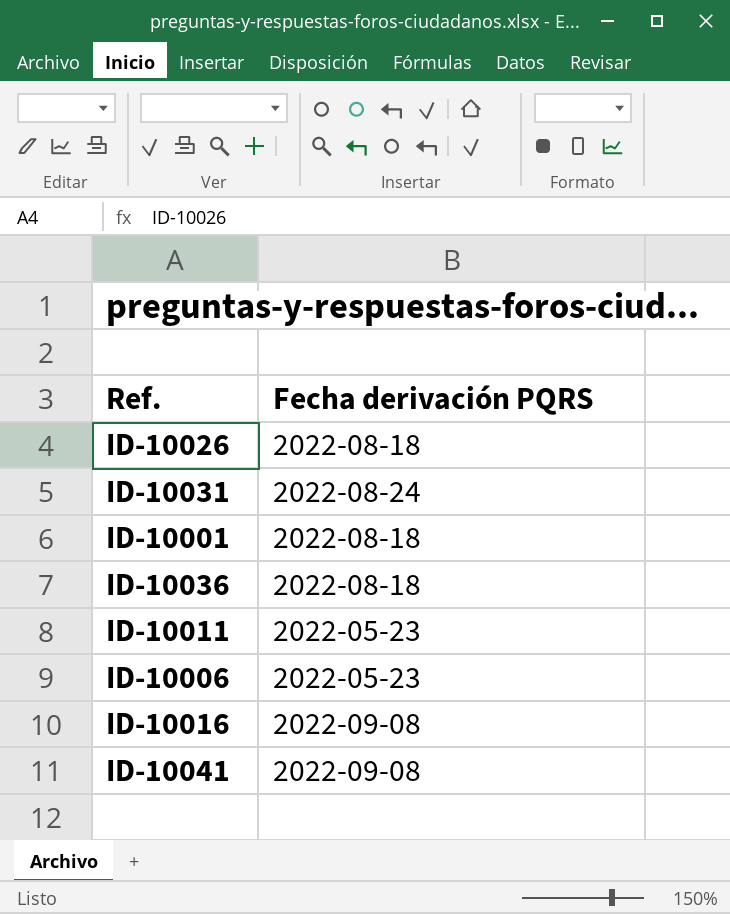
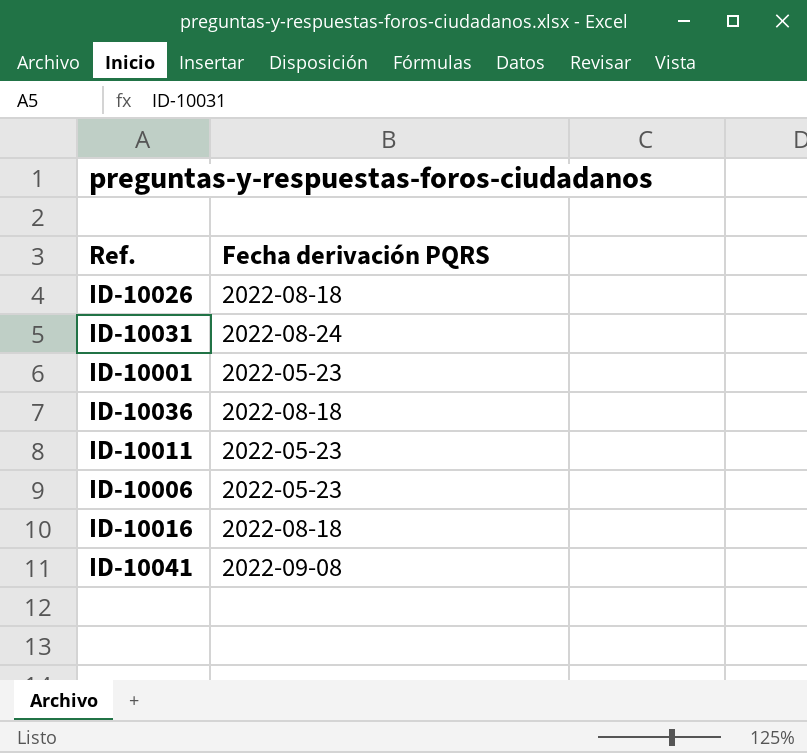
ID-10001 | Fecha derivación PQRS: 2022-08-18 -> 2022-05-23
ID-10016 | Fecha derivación PQRS: 2022-09-08 -> 2022-08-18

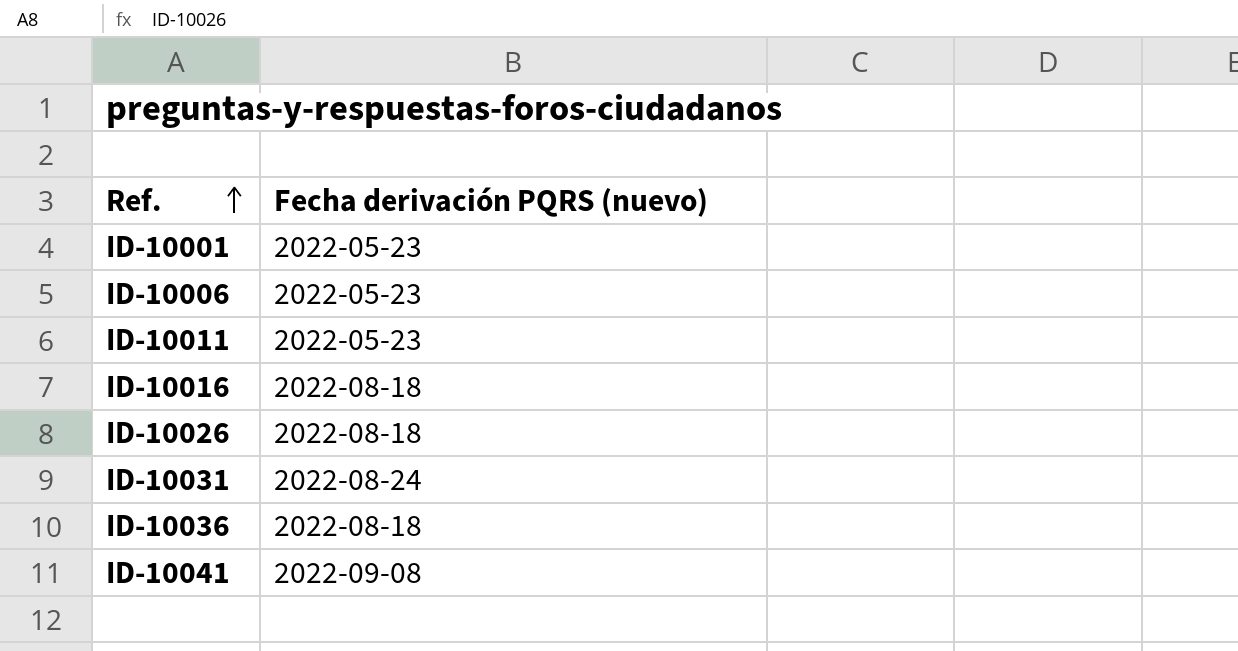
row order: none -> Ref. ascending
column name: Fecha derivación PQRS -> Fecha derivación PQRS (nuevo)

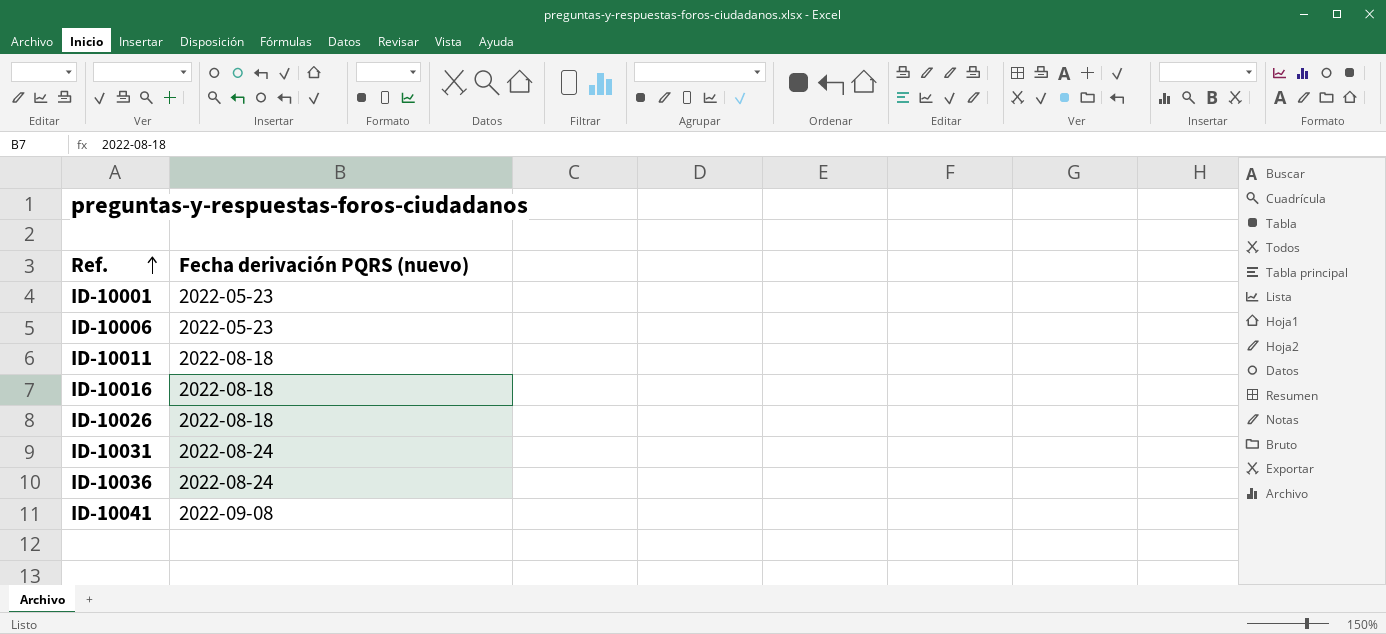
ID-10011 | Fecha derivación PQRS (nuevo): 2022-05-23 -> 2022-08-18
ID-10036 | Fecha derivación PQRS (nuevo): 2022-08-18 -> 2022-08-24

